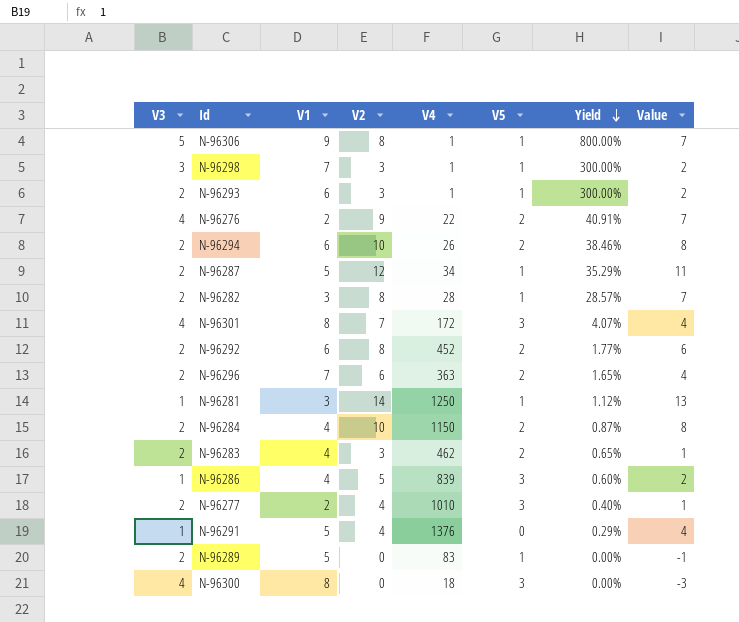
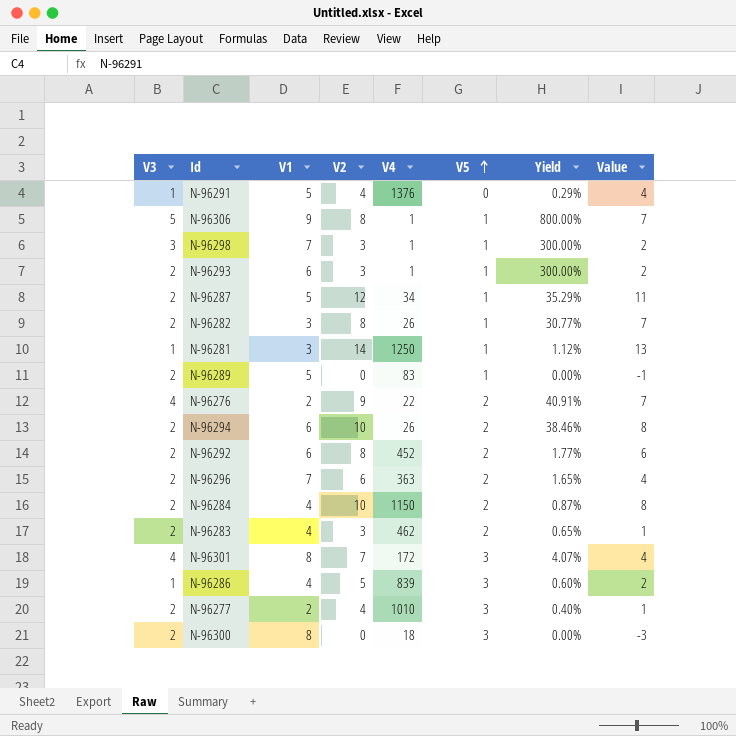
row order: Yield descending -> V5 ascending
N-96282 | V4: 28 -> 26
N-96282 | Yield: 28.57% -> 30.77%
N-96300 | V3: 4 -> 2

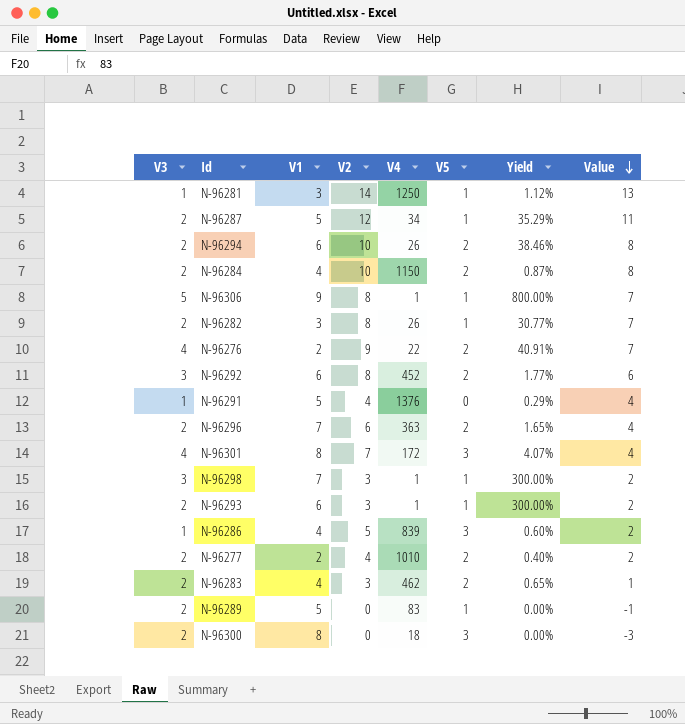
row order: V5 ascending -> Value descending
N-96292 | V3: 2 -> 3
N-96277 | V5: 3 -> 2
N-96277 | Value: 1 -> 2

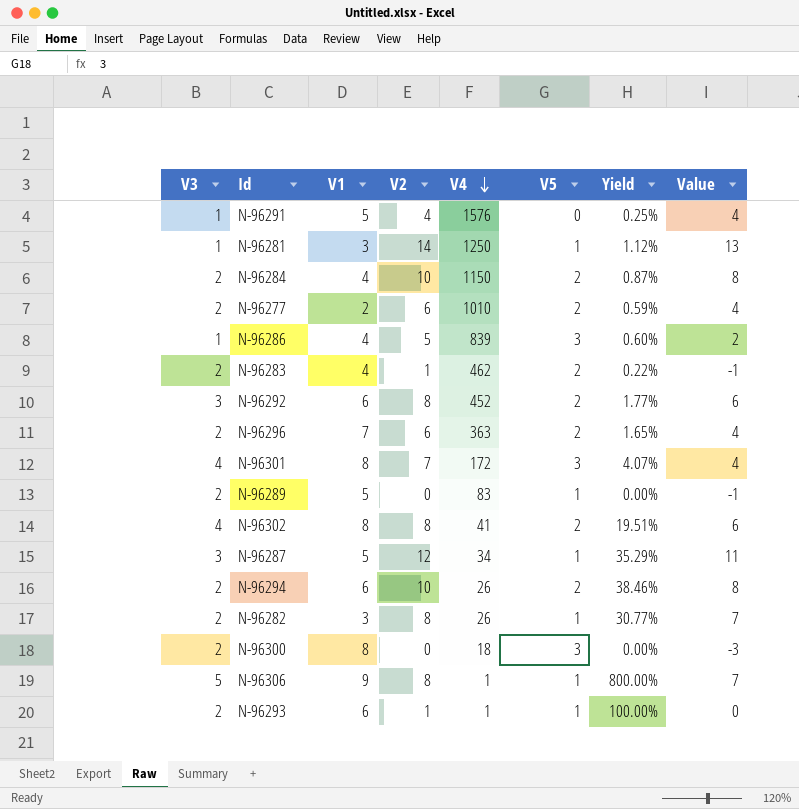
row order: Value descending -> V4 descending
row N-96276: 4 | 2 | 9 | 22 | 2 | 40.91% | 7 -> none
row N-96298: 3 | 7 | 3 | 1 | 1 | 300.00% | 2 -> none
N-96291 | V4: 1376 -> 1576
N-96291 | Yield: 0.29% -> 0.25%
N-96277 | V2: 4 -> 6
N-96277 | Yield: 0.40% -> 0.59%
N-96277 | Value: 2 -> 4
N-96283 | V2: 3 -> 1
N-96283 | Yield: 0.65% -> 0.22%
N-96283 | Value: 1 -> -1
row N-96302: none -> 4 | 8 | 8 | 41 | 2 | 19.51% | 6
N-96287 | V3: 2 -> 3
N-96293 | V2: 3 -> 1
N-96293 | Yield: 300.00% -> 100.00%
N-96293 | Value: 2 -> 0

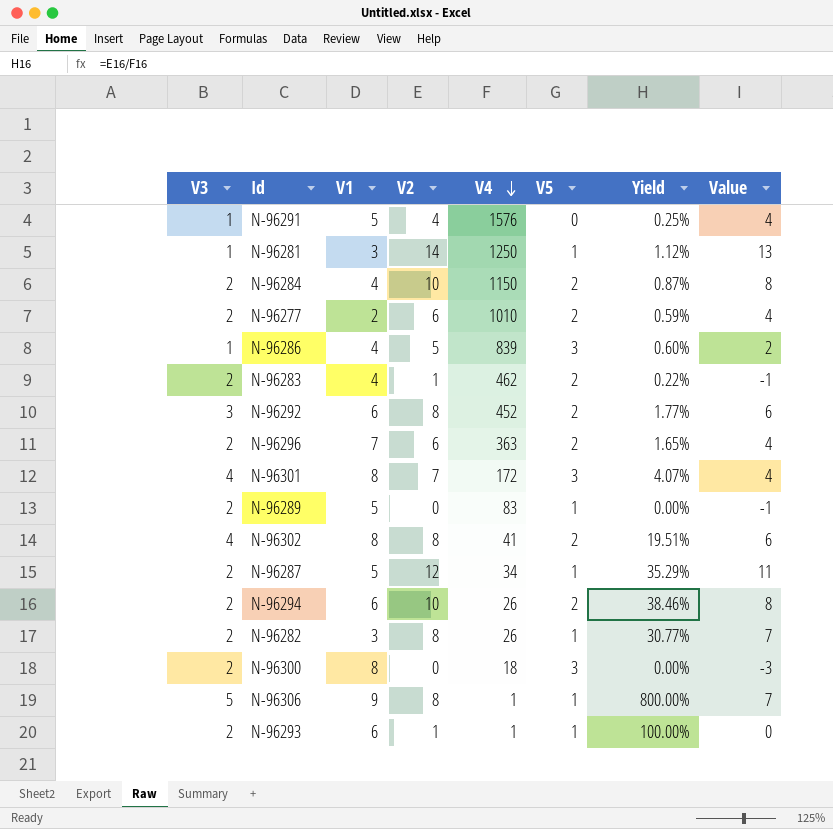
N-96287 | V3: 3 -> 2

